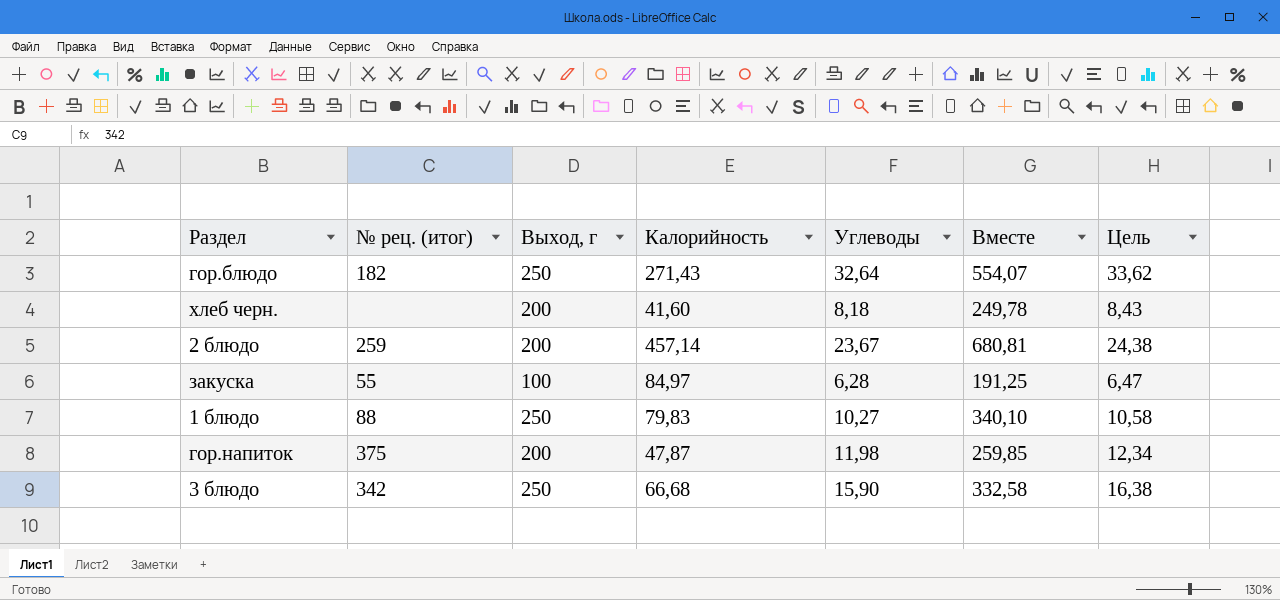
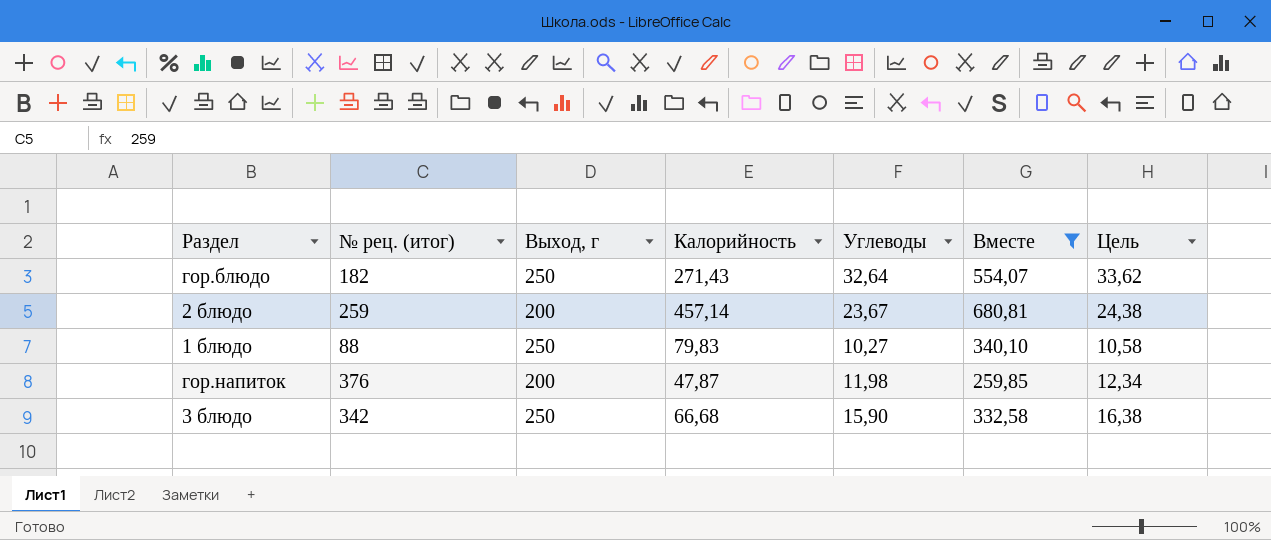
filter: none -> Вместе >= 259,85
гор.напиток | № рец. (итог): 375 -> 376

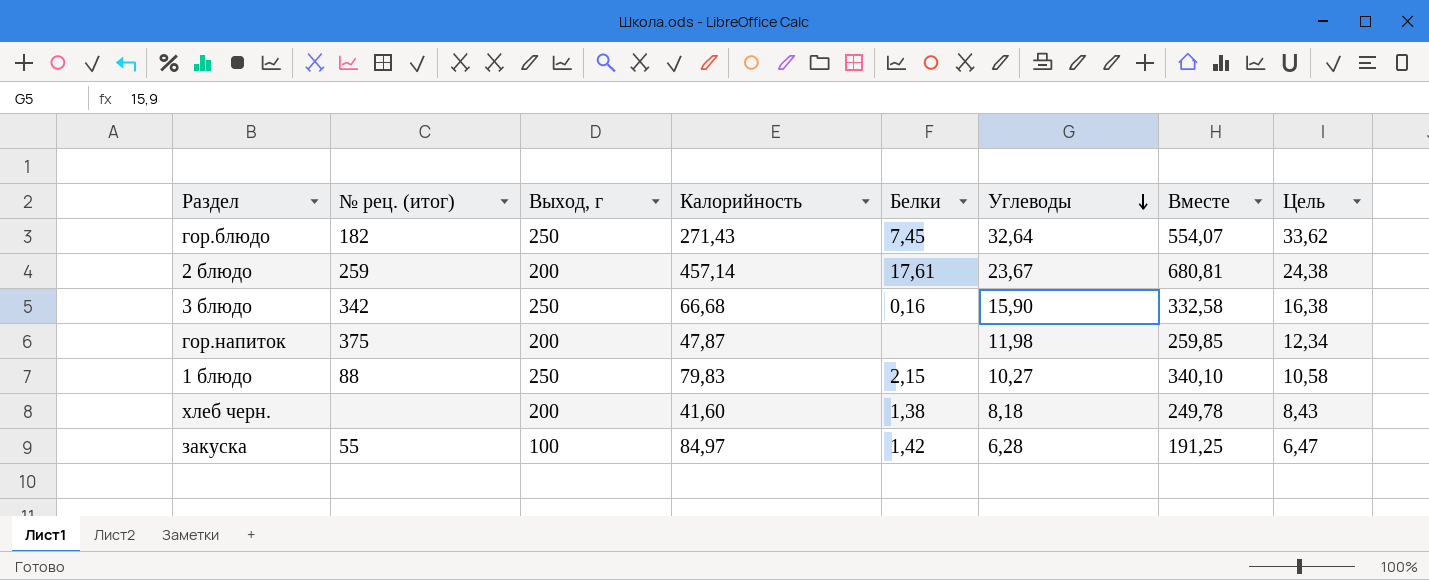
filter: Вместе >= 259,85 -> none
row order: none -> Углеводы descending
column Белки | position: none -> 5
гор.напиток | № рец. (итог): 376 -> 375

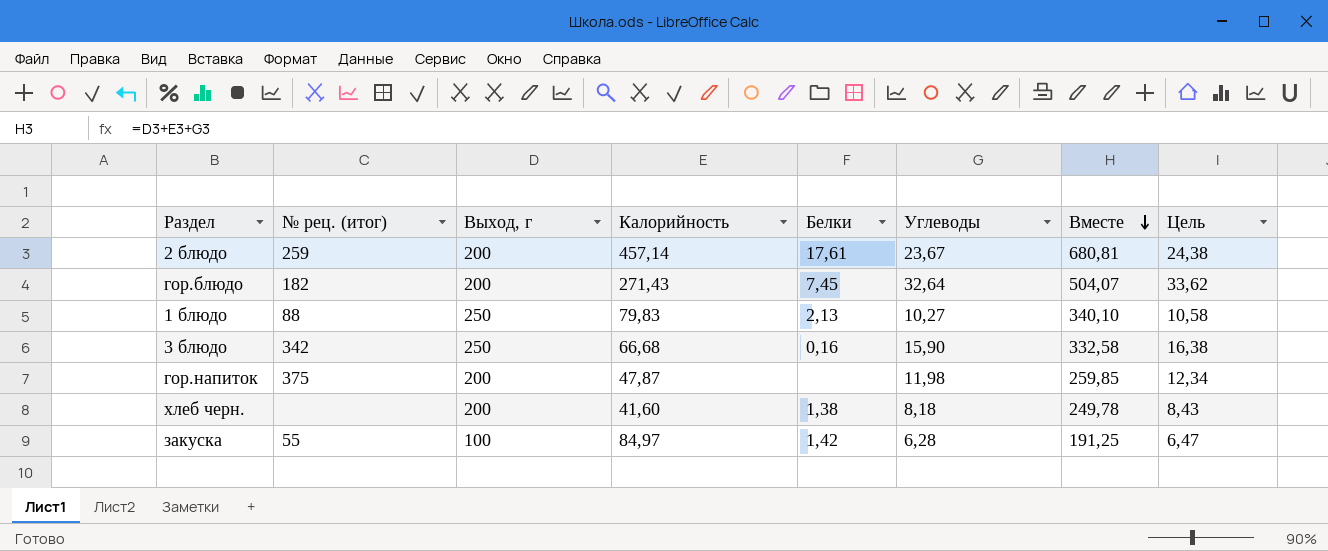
row order: Углеводы descending -> Вместе descending
гор.блюдо | Выход, г: 250 -> 200
гор.блюдо | Вместе: 554,07 -> 504,07
1 блюдо | Белки: 2,15 -> 2,13

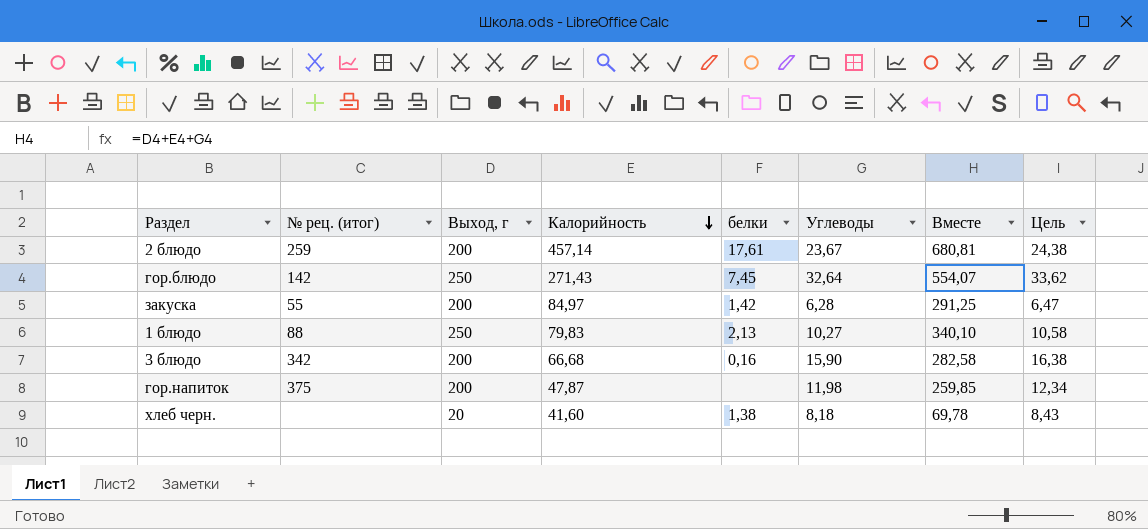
row order: Вместе descending -> Калорийность descending
column name: Белки -> белки
гор.блюдо | № рец. (итог): 182 -> 142
гор.блюдо | Выход, г: 200 -> 250
гор.блюдо | Вместе: 504,07 -> 554,07
закуска | Выход, г: 100 -> 200
закуска | Вместе: 191,25 -> 291,25
3 блюдо | Выход, г: 250 -> 200
3 блюдо | Вместе: 332,58 -> 282,58
хлеб черн. | Выход, г: 200 -> 20
хлеб черн. | Вместе: 249,78 -> 69,78

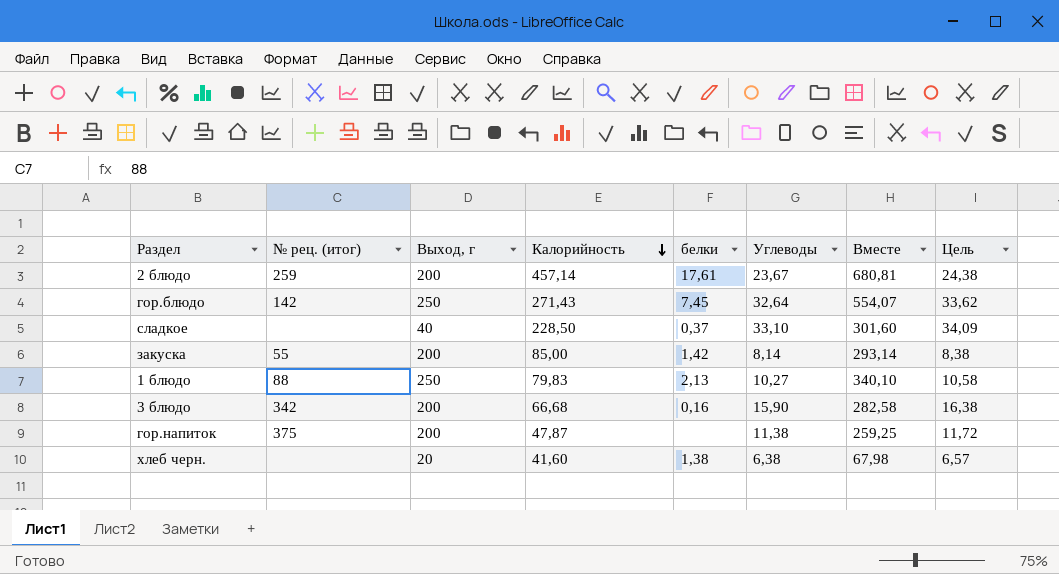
row сладкое: none -> none | 40 | 228,50 | 0,37 | 33,10 | 301,60 | 34,09
закуска | Калорийность: 84,97 -> 85,00
закуска | Углеводы: 6,28 -> 8,14
закуска | Вместе: 291,25 -> 293,14
закуска | Цель: 6,47 -> 8,38
гор.напиток | Углеводы: 11,98 -> 11,38
гор.напиток | Вместе: 259,85 -> 259,25
гор.напиток | Цель: 12,34 -> 11,72
хлеб черн. | Углеводы: 8,18 -> 6,38
хлеб черн. | Вместе: 69,78 -> 67,98
хлеб черн. | Цель: 8,43 -> 6,57

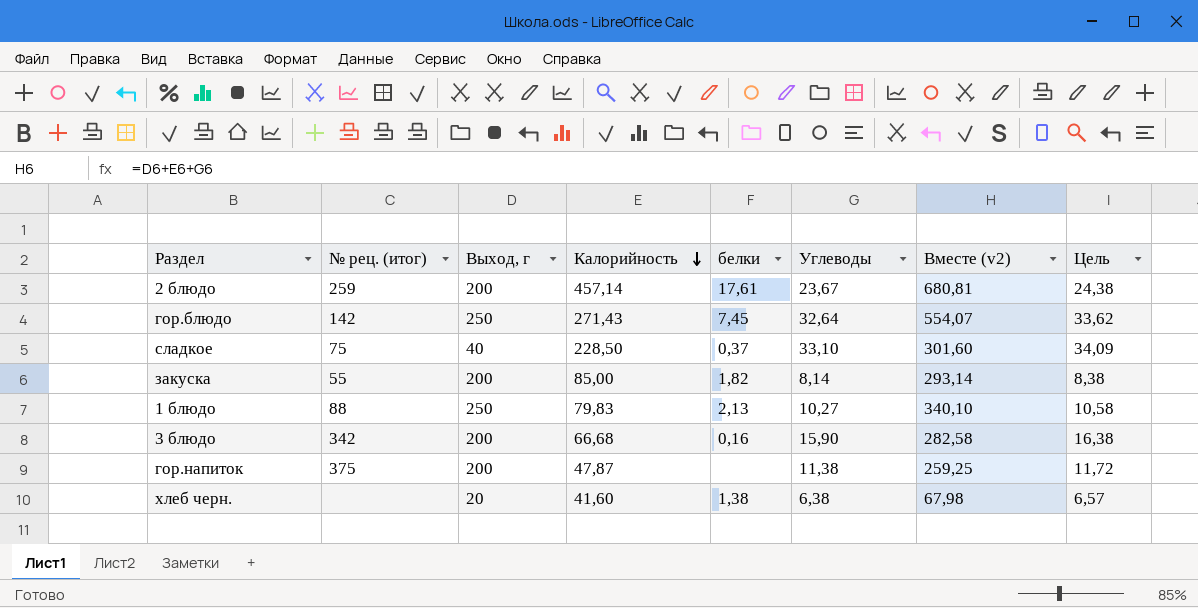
column name: Вместе -> Вместе (v2)
сладкое | № рец. (итог): none -> 75
закуска | белки: 1,42 -> 1,82

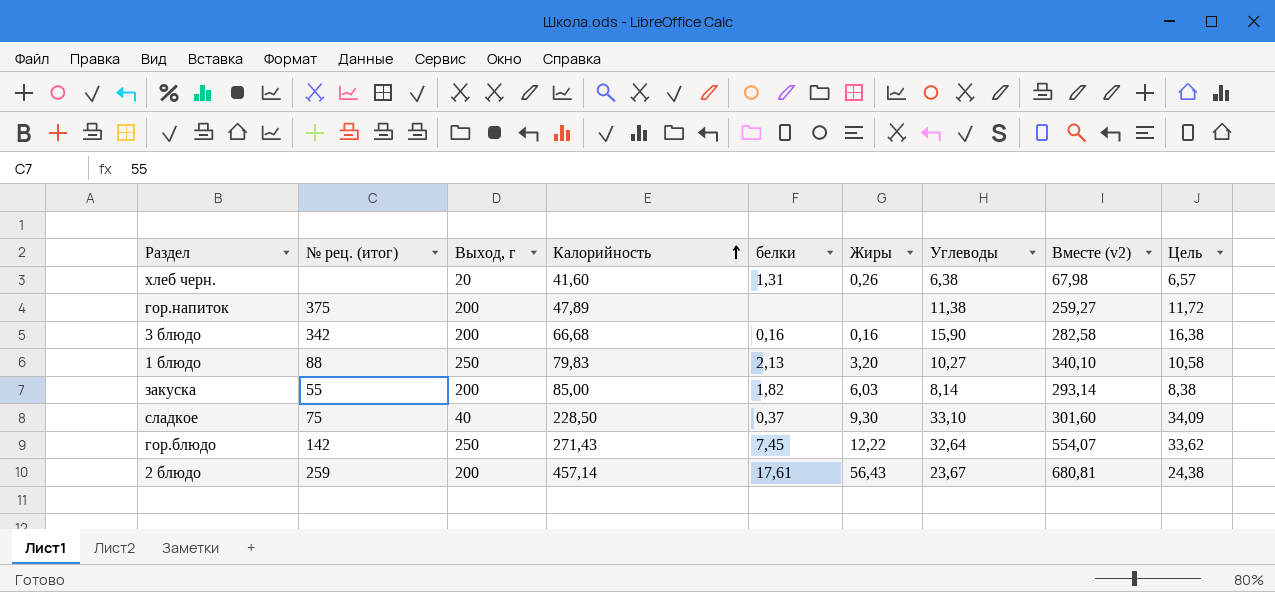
row order: Калорийность descending -> Калорийность ascending
column Жиры | position: none -> 6
хлеб черн. | белки: 1,38 -> 1,31
гор.напиток | Калорийность: 47,87 -> 47,89
гор.напиток | Вместе (v2): 259,25 -> 259,27

